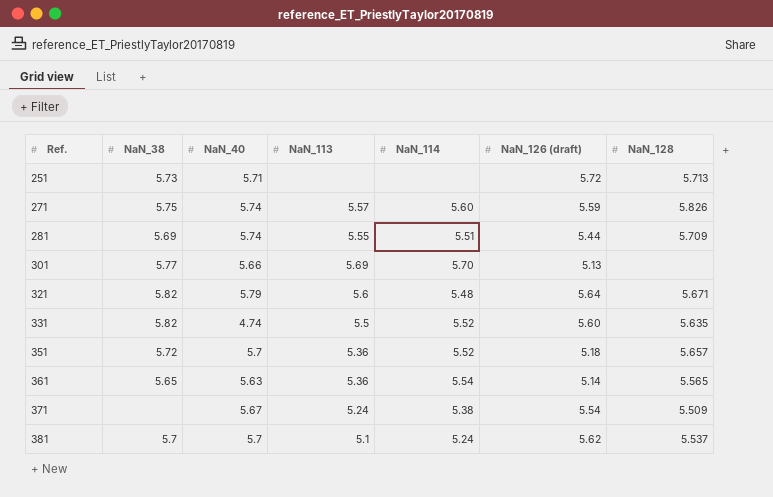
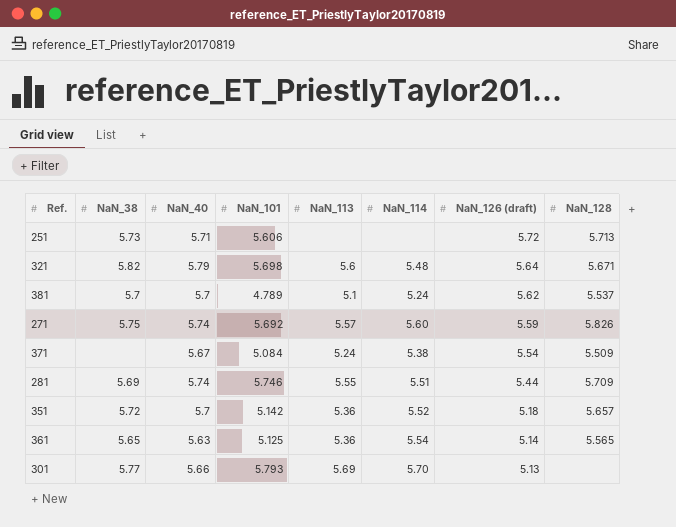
row order: Ref. ascending -> NaN_126 (draft) descending
column NaN_101 | position: none -> 4
row 331: 5.82 | 4.74 | 5.5 | 5.52 | 5.60 | 5.635 -> none

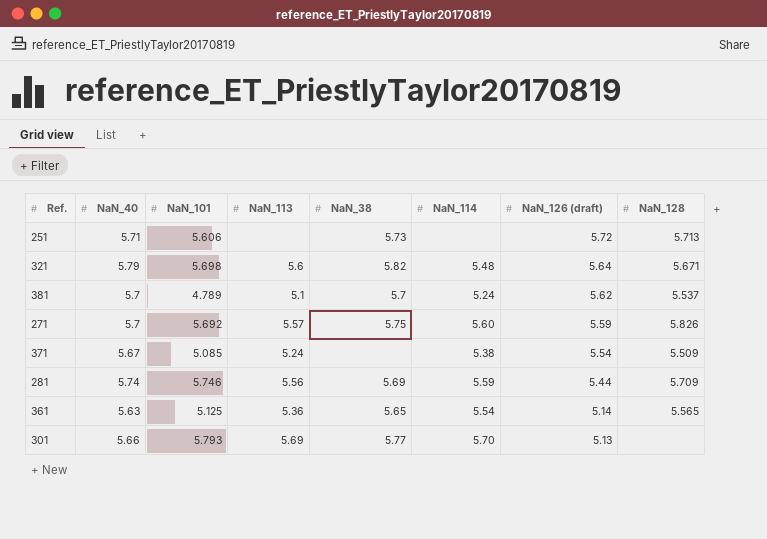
column NaN_38 | position: 2 -> 5
row 351: 5.72 | 5.7 | 5.142 | 5.36 | 5.52 | 5.18 | 5.657 -> none
271 | NaN_40: 5.74 -> 5.7
371 | NaN_101: 5.084 -> 5.085
281 | NaN_113: 5.55 -> 5.56
281 | NaN_114: 5.51 -> 5.59

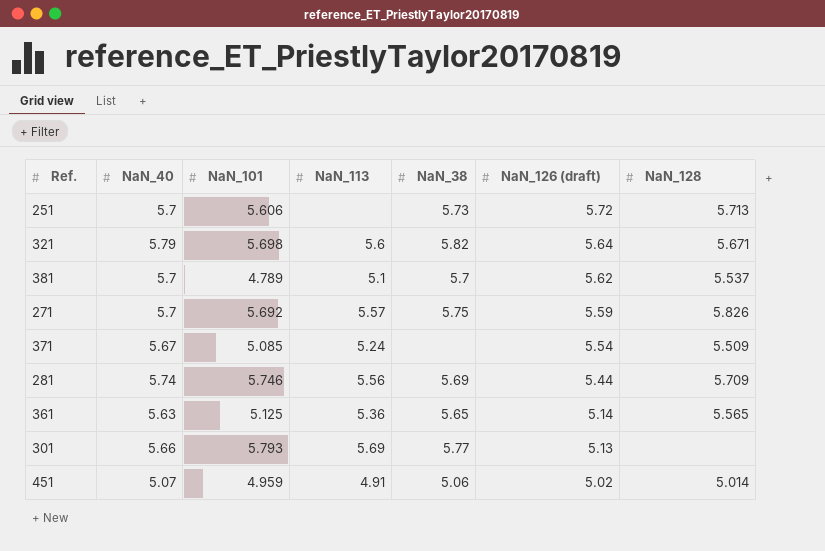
column NaN_114 | position: 6 -> none
251 | NaN_40: 5.71 -> 5.7
row 451: none -> 5.07 | 4.959 | 4.91 | 5.06 | 5.02 | 5.014

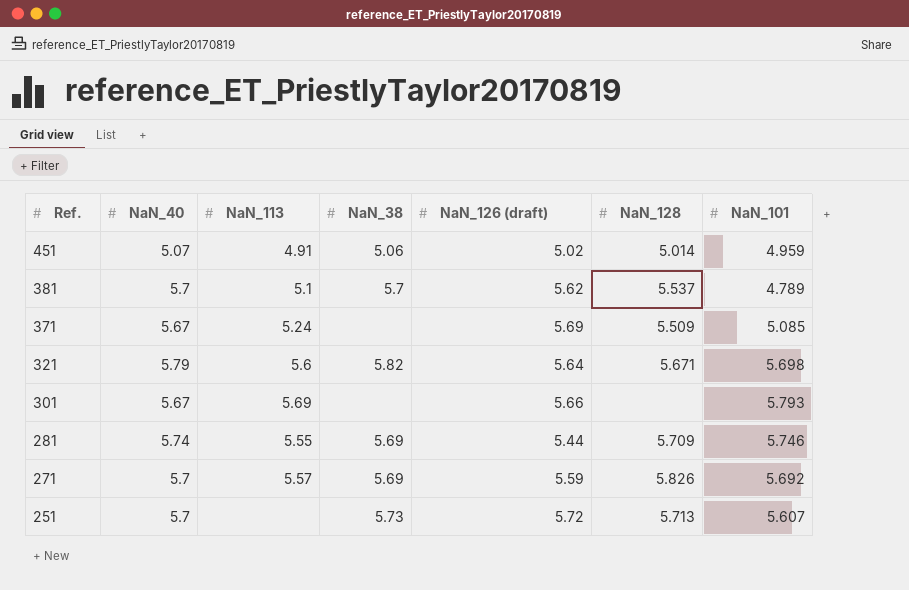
row order: NaN_126 (draft) descending -> Ref. descending
column NaN_101 | position: 3 -> 7
row 361: 5.63 | 5.125 | 5.36 | 5.65 | 5.14 | 5.565 -> none
371 | NaN_126 (draft): 5.54 -> 5.69
301 | NaN_40: 5.66 -> 5.67
301 | NaN_38: 5.77 -> none
301 | NaN_126 (draft): 5.13 -> 5.66
281 | NaN_113: 5.56 -> 5.55
271 | NaN_38: 5.75 -> 5.69
251 | NaN_101: 5.606 -> 5.607

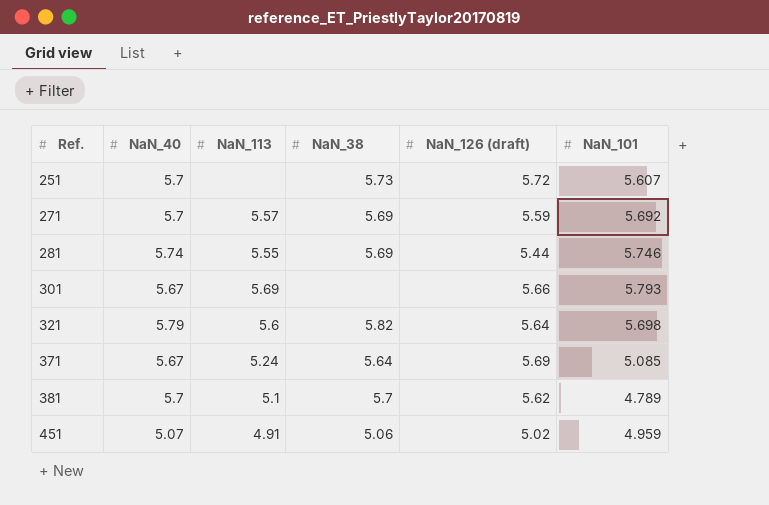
row order: Ref. descending -> Ref. ascending
column NaN_128 | position: 6 -> none
371 | NaN_38: none -> 5.64

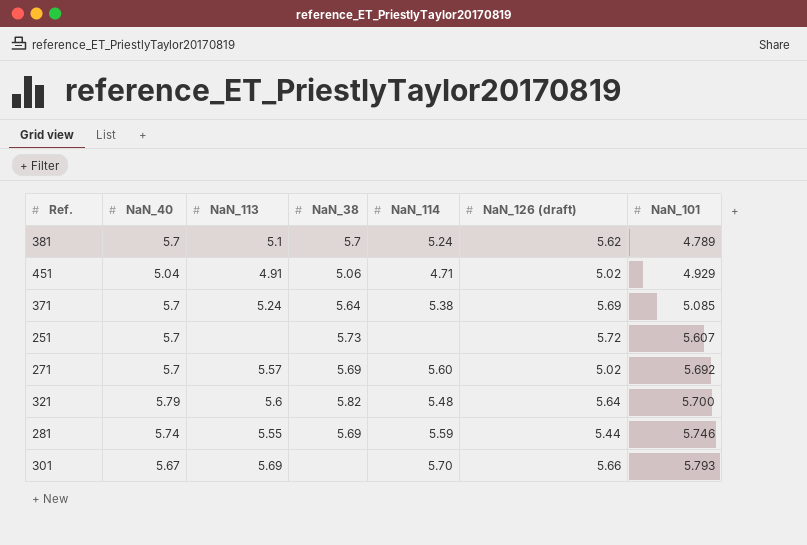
row order: Ref. ascending -> NaN_101 ascending
column NaN_114 | position: none -> 5
451 | NaN_40: 5.07 -> 5.04
451 | NaN_101: 4.959 -> 4.929
371 | NaN_40: 5.67 -> 5.7
271 | NaN_126 (draft): 5.59 -> 5.02
321 | NaN_101: 5.698 -> 5.700

